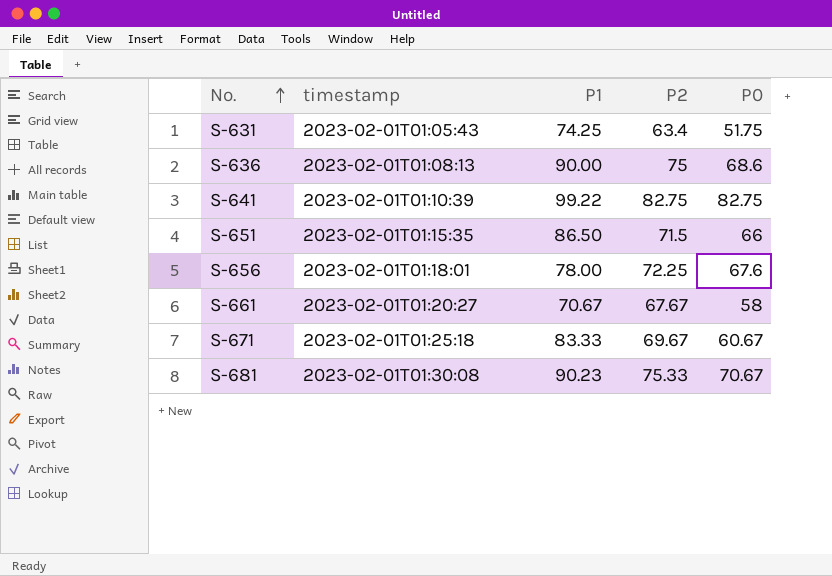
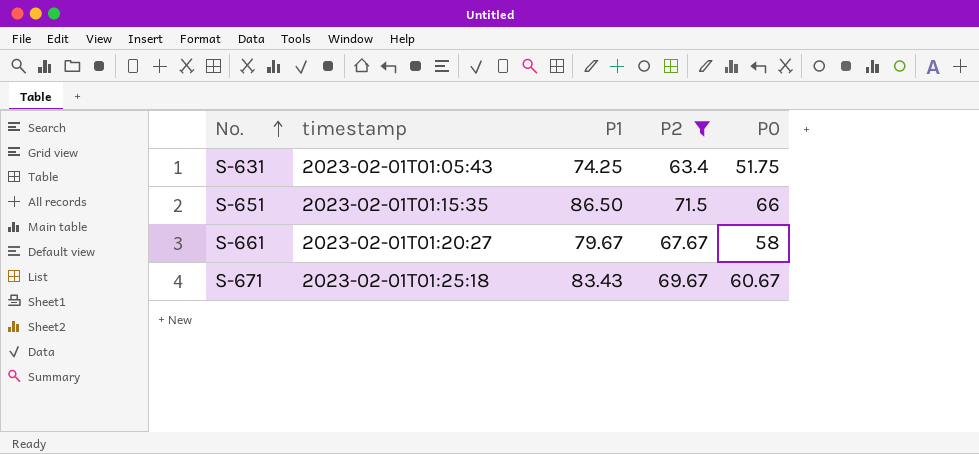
filter: none -> P2 <= 71.5
S-661 | P1: 70.67 -> 79.67
S-671 | P1: 83.33 -> 83.43

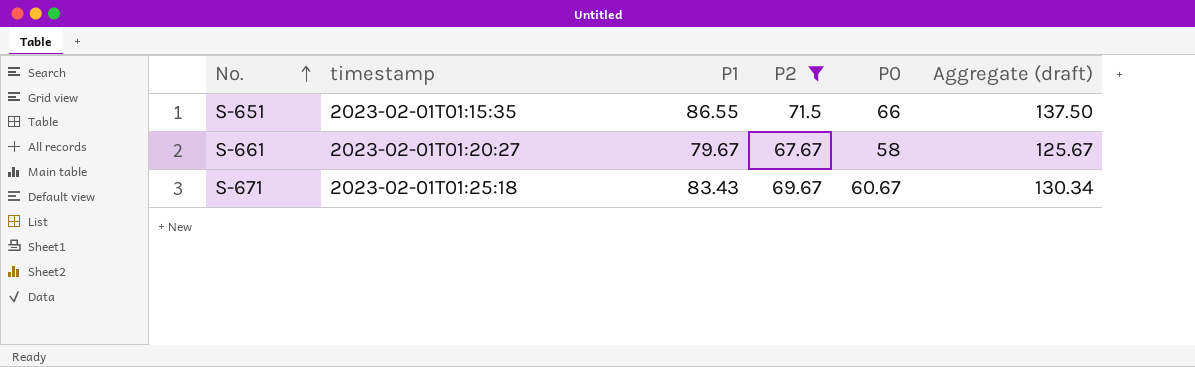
column Aggregate (draft) | formula: none -> [P2] + [P0]
row S-631: 2023-02-01T01:05:43 | 74.25 | 63.4 | 51.75 -> none
S-651 | P1: 86.50 -> 86.55

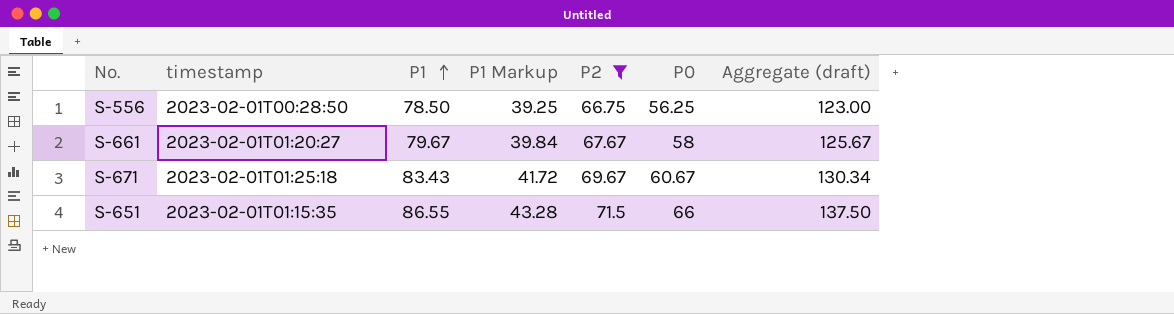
row order: No. ascending -> P1 ascending
column P1 Markup | formula: none -> [P1] * 0.5
row S-556: none -> 2023-02-01T00:28:50 | 78.50 | 39.25 | 66.75 | 56.25 | 123.00

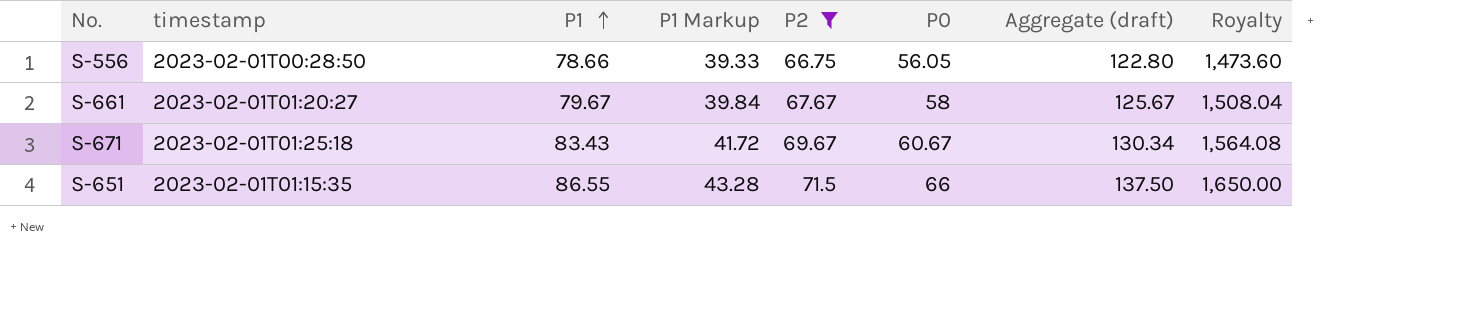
column Royalty | formula: none -> [Aggregate (draft)] * 12
S-556 | P1: 78.50 -> 78.66
S-556 | P1 Markup: 39.25 -> 39.33
S-556 | P0: 56.25 -> 56.05
S-556 | Aggregate (draft): 123.00 -> 122.80

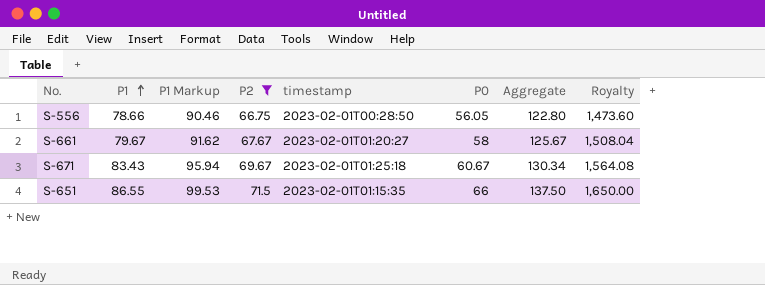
column P1 Markup | formula: [P1] * 0.5 -> [P1] * 1.15
column timestamp | position: 2 -> 5
column name: Aggregate (draft) -> Aggregate

